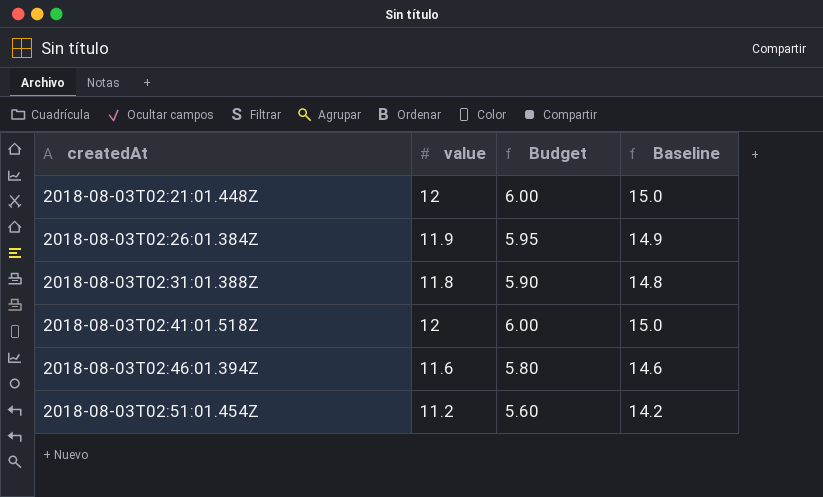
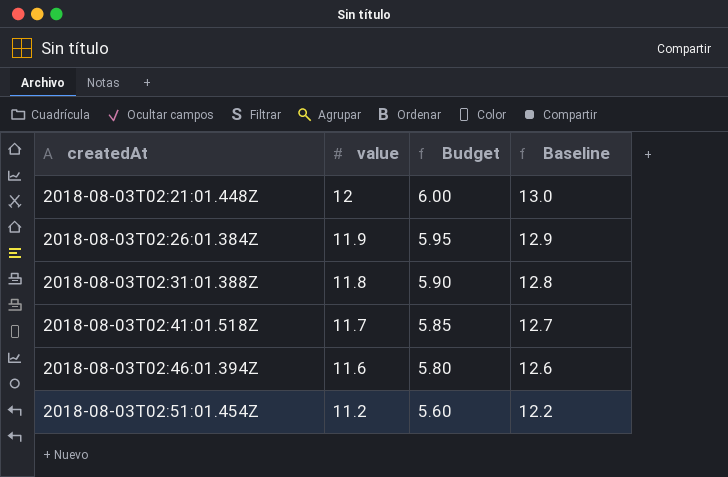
column Baseline | formula: [value] + 3 -> [value] + 1
2018-08-03T02:41:01.518Z | value: 12 -> 11.7
2018-08-03T02:41:01.518Z | Budget: 6.00 -> 5.85

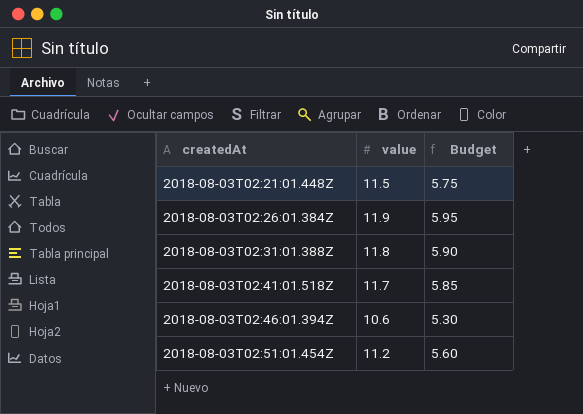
column Baseline | formula: [value] + 1 -> none
2018-08-03T02:21:01.448Z | value: 12 -> 11.5
2018-08-03T02:21:01.448Z | Budget: 6.00 -> 5.75
2018-08-03T02:46:01.394Z | value: 11.6 -> 10.6
2018-08-03T02:46:01.394Z | Budget: 5.80 -> 5.30

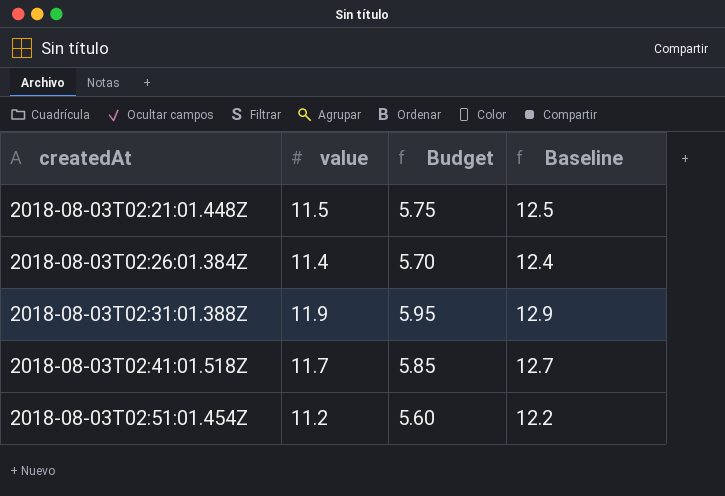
column Baseline | formula: none -> [value] + 1
row 2018-08-03T02:46:01.394Z: 10.6 | 5.30 -> none
2018-08-03T02:26:01.384Z | value: 11.9 -> 11.4
2018-08-03T02:26:01.384Z | Budget: 5.95 -> 5.70
2018-08-03T02:31:01.388Z | value: 11.8 -> 11.9
2018-08-03T02:31:01.388Z | Budget: 5.90 -> 5.95

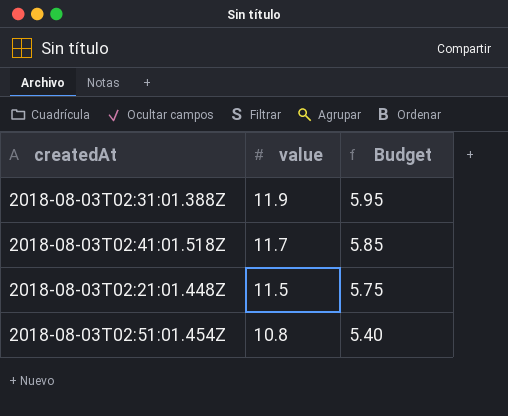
row order: createdAt ascending -> value descending
column Baseline | formula: [value] + 1 -> none
row 2018-08-03T02:26:01.384Z: 11.4 | 5.70 | 12.4 -> none
2018-08-03T02:51:01.454Z | value: 11.2 -> 10.8
2018-08-03T02:51:01.454Z | Budget: 5.60 -> 5.40

